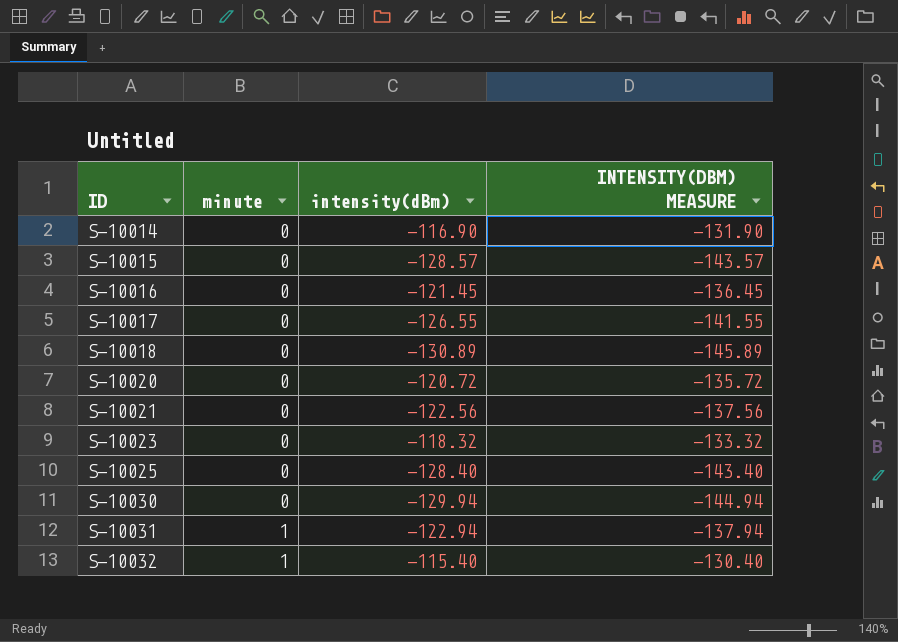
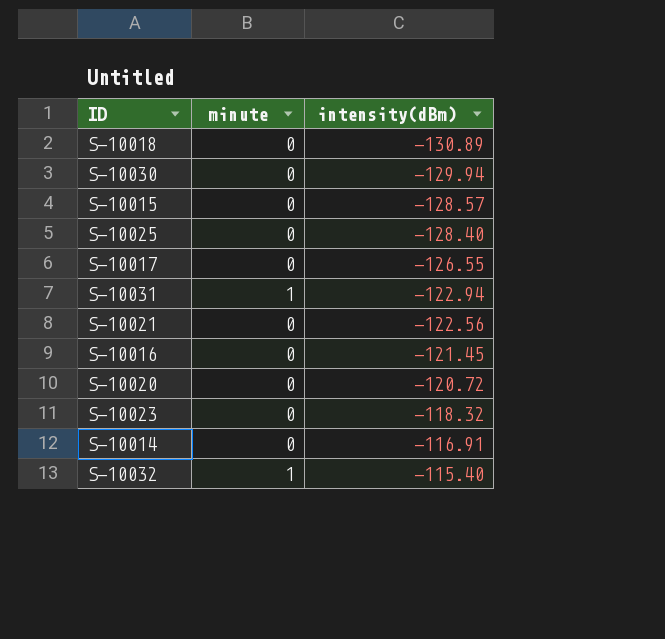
row order: ID ascending -> intensity(dBm) ascending
column INTENSITY(DBM) MEASURE | formula: [intensity(dBm)] - 15 -> none
S-10014 | intensity(dBm): -116.90 -> -116.91

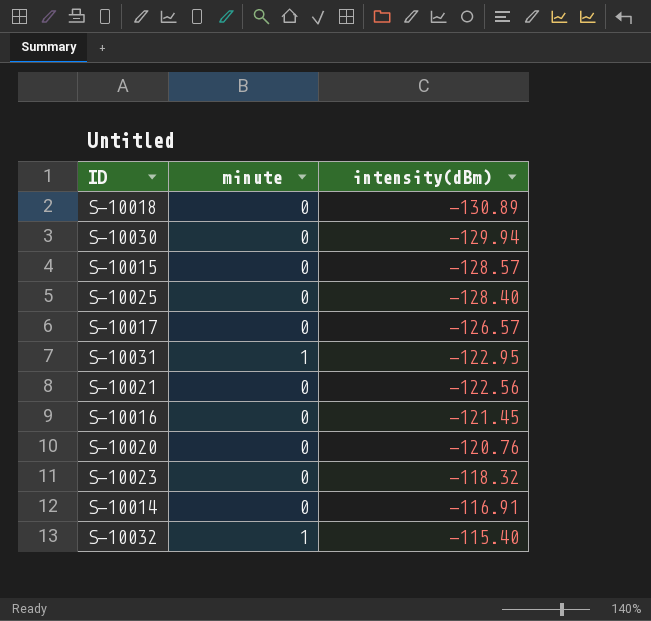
S-10017 | intensity(dBm): -126.55 -> -126.57
S-10031 | intensity(dBm): -122.94 -> -122.95
S-10020 | intensity(dBm): -120.72 -> -120.76

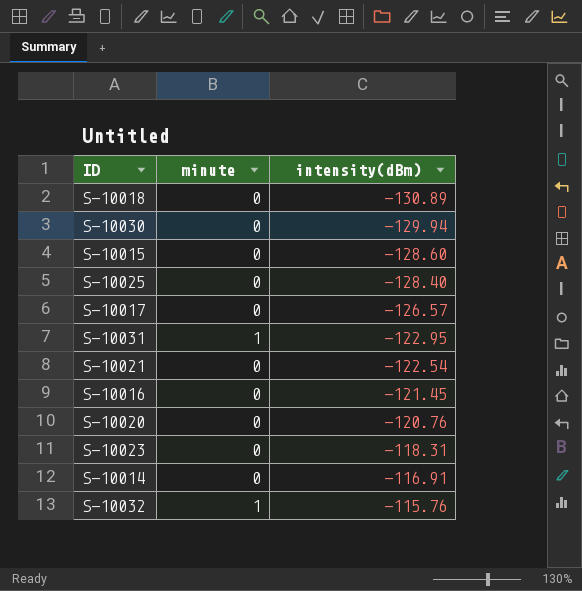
S-10015 | intensity(dBm): -128.57 -> -128.60
S-10021 | intensity(dBm): -122.56 -> -122.54
S-10023 | intensity(dBm): -118.32 -> -118.31
S-10032 | intensity(dBm): -115.40 -> -115.76

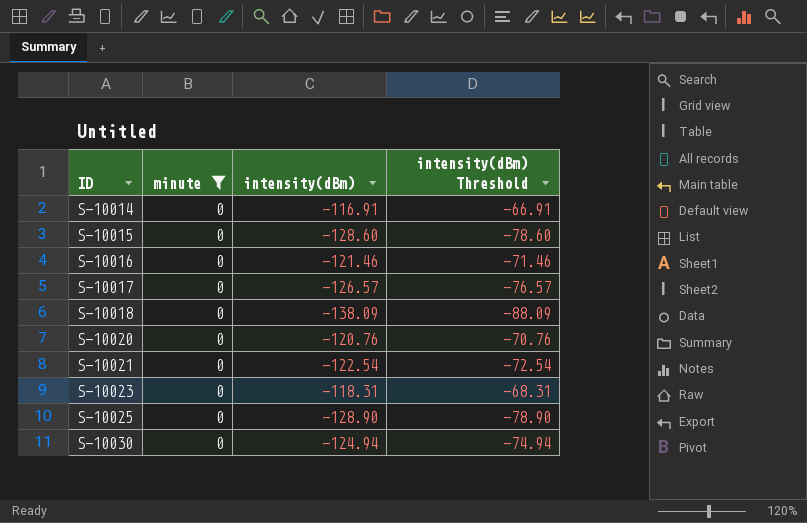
filter: none -> minute = 0
row order: intensity(dBm) ascending -> ID ascending
column intensity(dBm) Threshold | formula: none -> [intensity(dBm)] + 50
S-10016 | intensity(dBm): -121.45 -> -121.46
S-10018 | intensity(dBm): -130.89 -> -138.09
S-10025 | intensity(dBm): -128.40 -> -128.90
S-10030 | intensity(dBm): -129.94 -> -124.94

